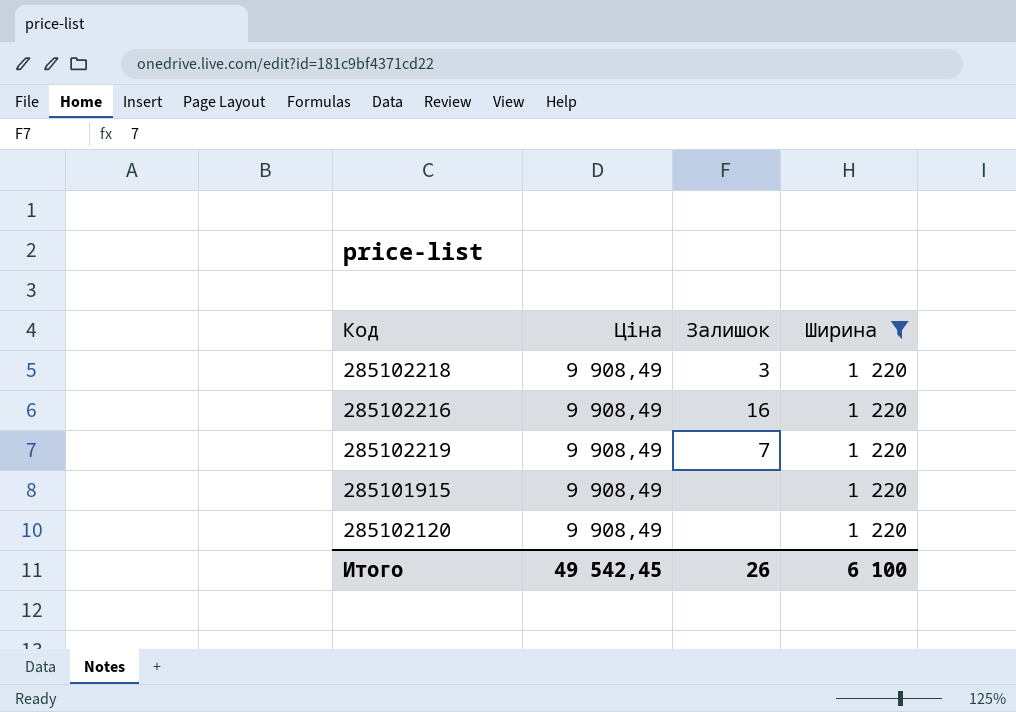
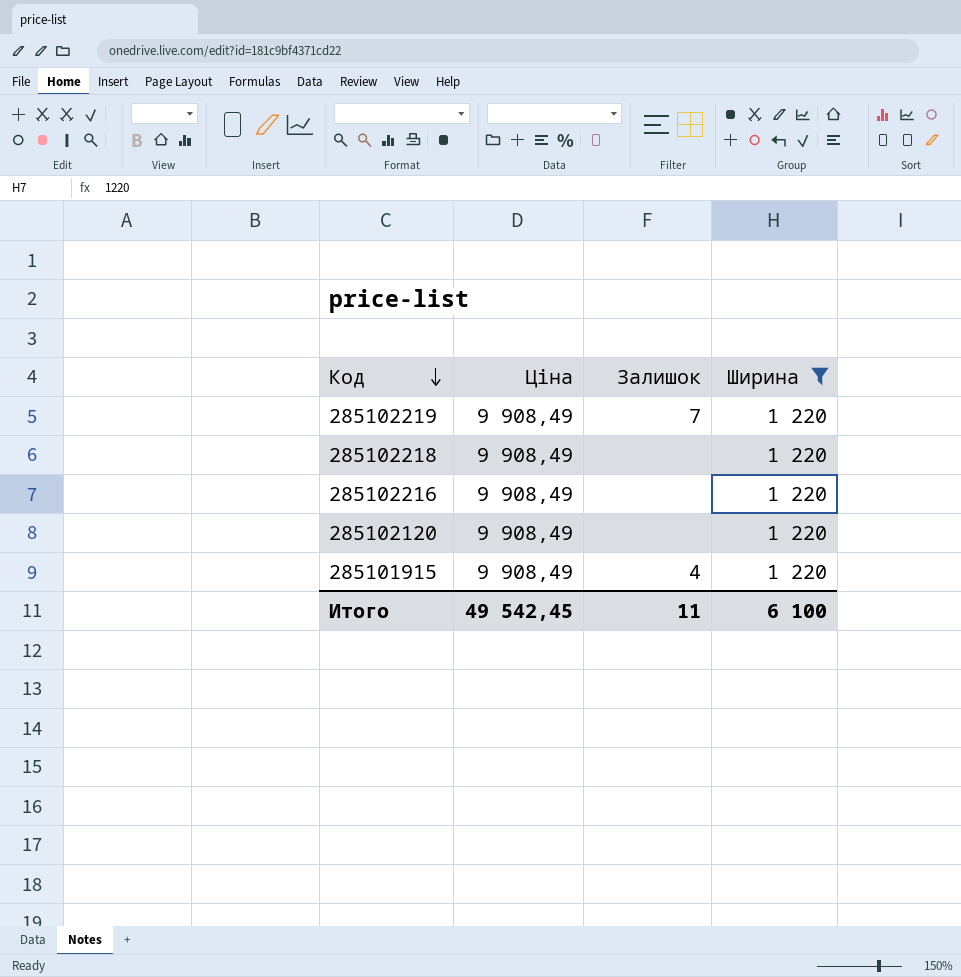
row order: none -> Код descending
285102218 | Залишок: 3 -> none
285102216 | Залишок: 16 -> none
285101915 | Залишок: none -> 4
Итого | Залишок: 26 -> 11

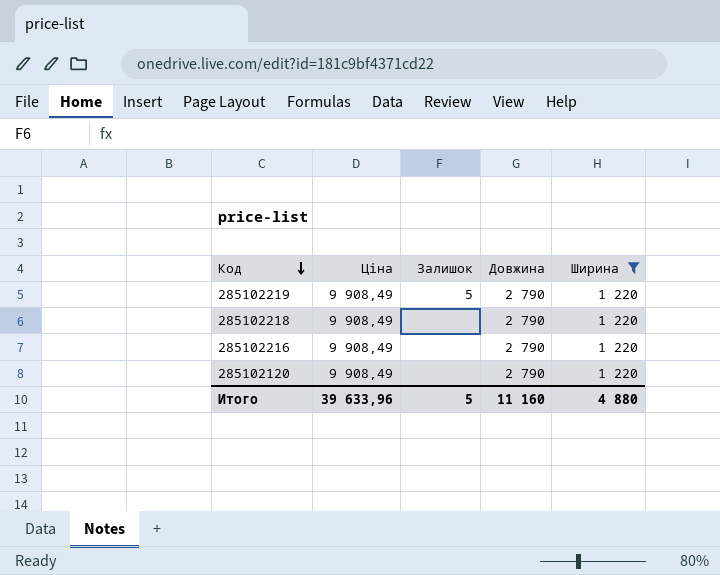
column Довжина | position: none -> 4
row 285101915: 9 908,49 | 4 | 1 220 -> none
285102219 | Залишок: 7 -> 5
Итого | Ціна: 49 542,45 -> 39 633,96
Итого | Залишок: 11 -> 5
Итого | Ширина: 6 100 -> 4 880

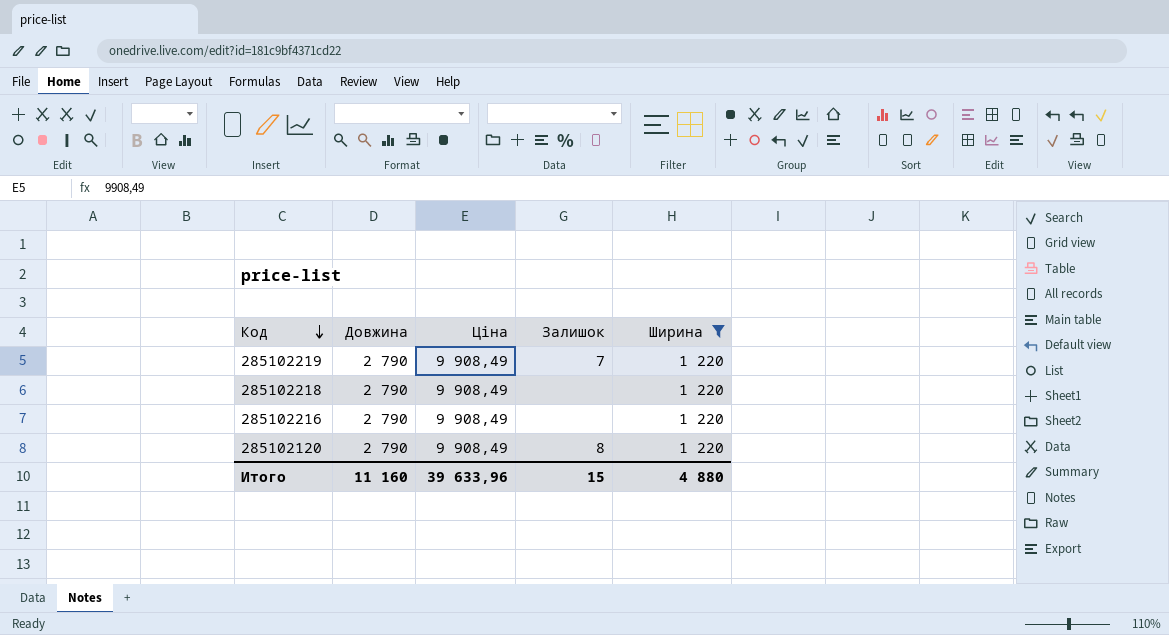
column Довжина | position: 4 -> 2
285102219 | Залишок: 5 -> 7
285102120 | Залишок: none -> 8
Итого | Залишок: 5 -> 15

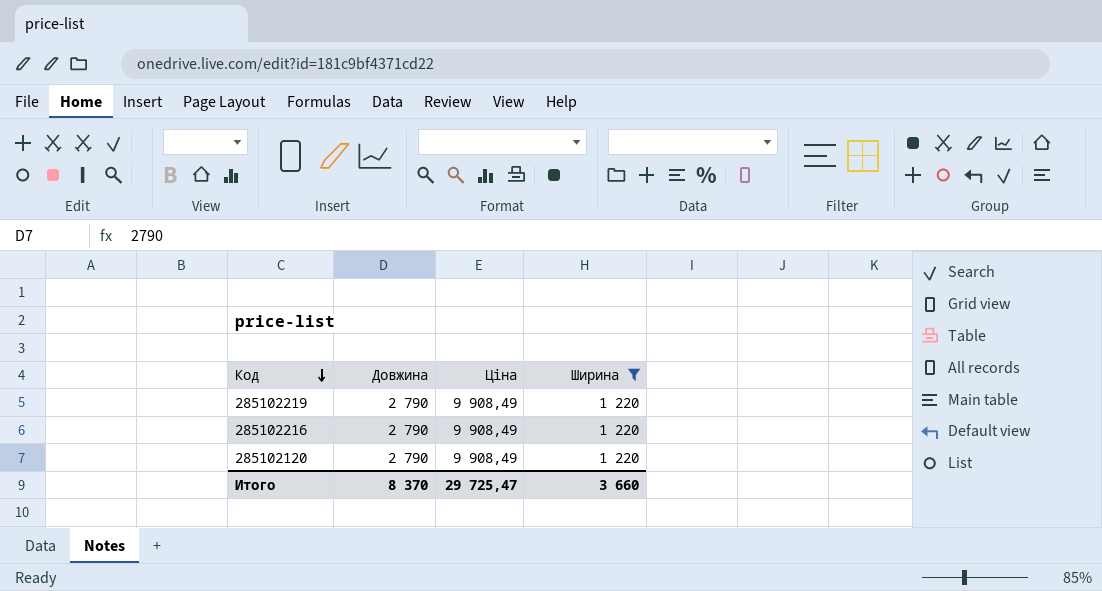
column Залишок | position: 4 -> none
row 285102218: 2 790 | 9 908,49 | none | 1 220 -> none
Итого | Довжина: 11 160 -> 8 370
Итого | Ціна: 39 633,96 -> 29 725,47
Итого | Ширина: 4 880 -> 3 660

